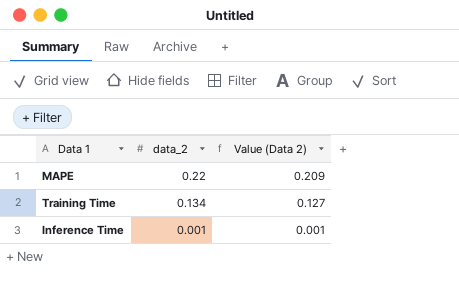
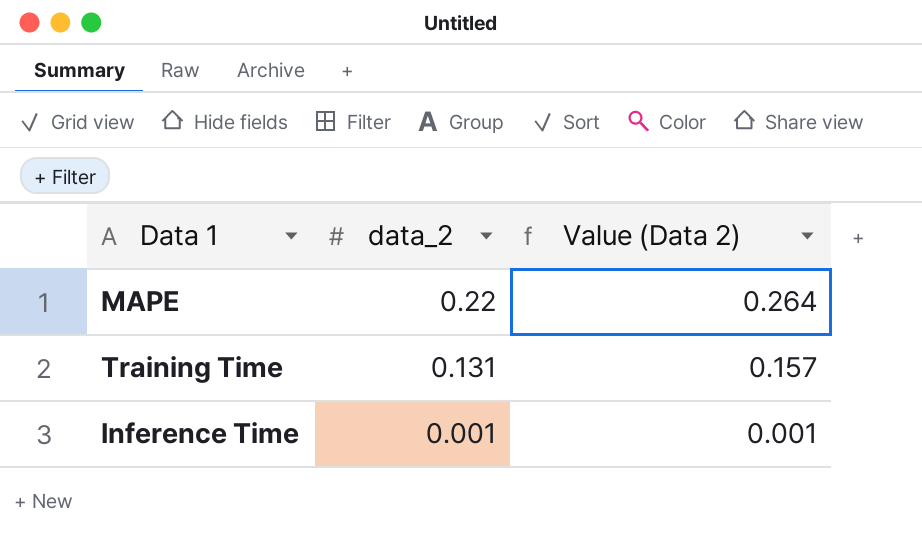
column Value (Data 2) | formula: [data_2] * 0.95 -> [data_2] * 1.2
Training Time | data_2: 0.134 -> 0.131

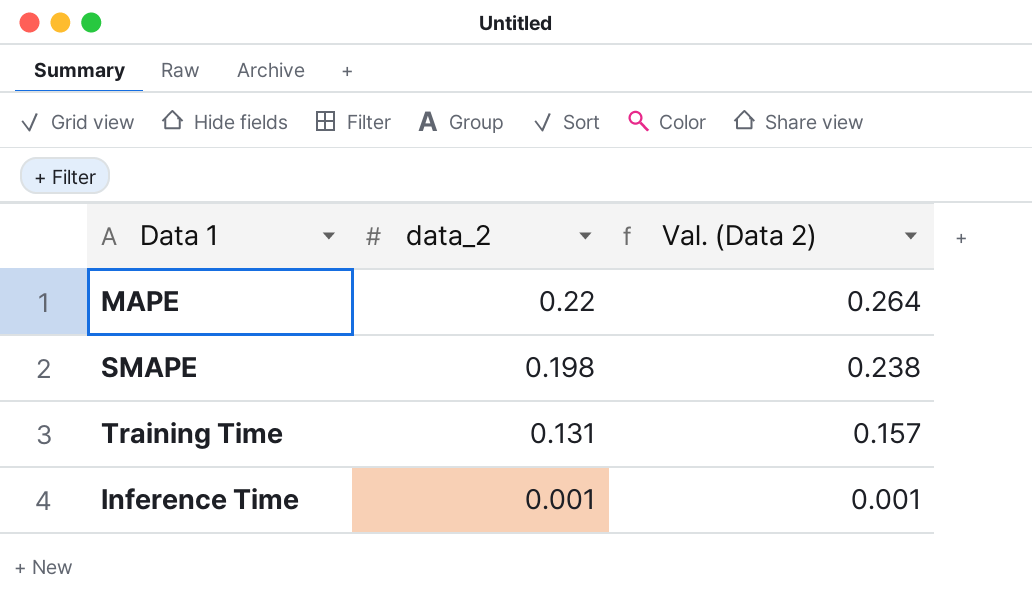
column name: Value (Data 2) -> Val. (Data 2)
row SMAPE: none -> 0.198 | 0.238

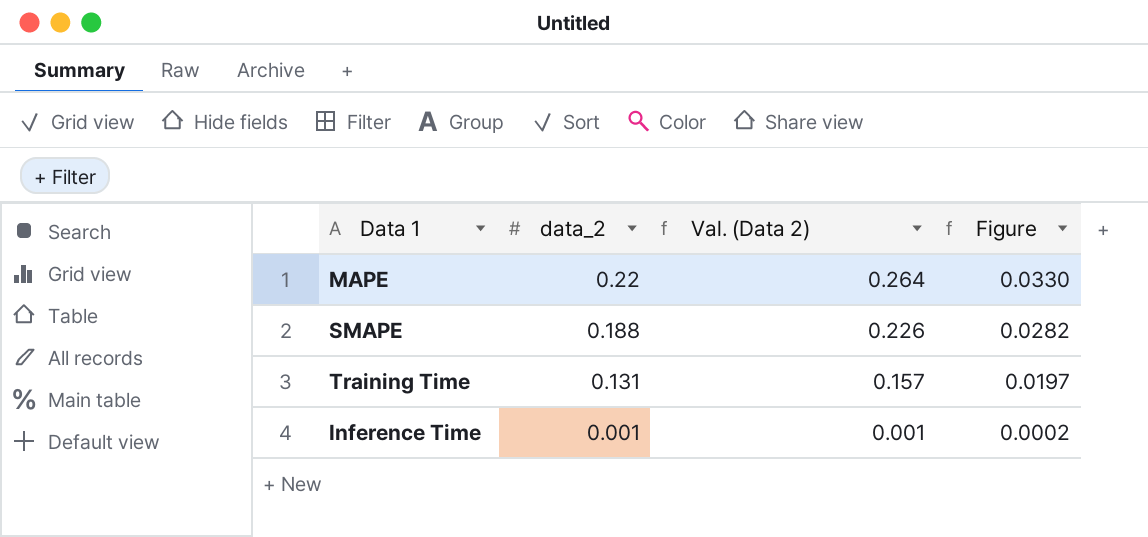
column Figure | formula: none -> [data_2] * 0.15
SMAPE | data_2: 0.198 -> 0.188
SMAPE | Val. (Data 2): 0.238 -> 0.226

